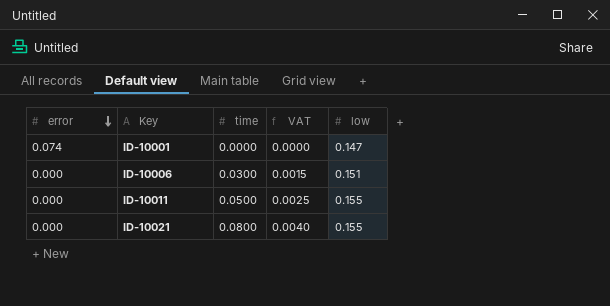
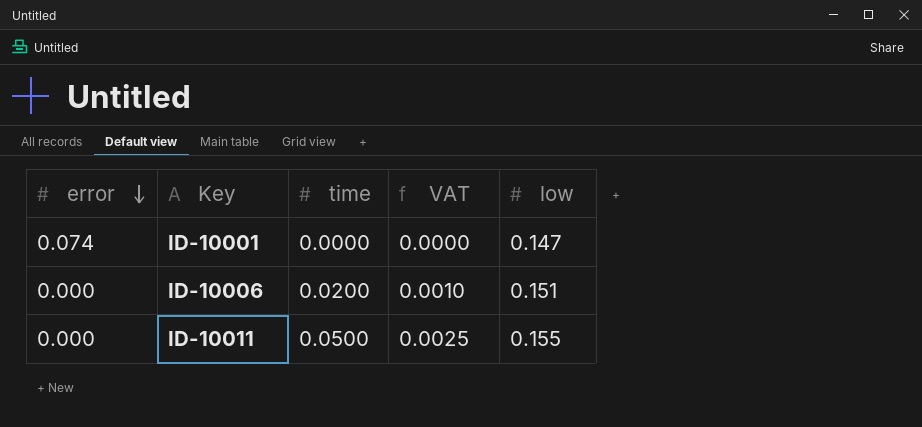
row ID-10021: 0.000 | 0.0800 | 0.0040 | 0.155 -> none
ID-10006 | time: 0.0300 -> 0.0200
ID-10006 | VAT: 0.0015 -> 0.0010

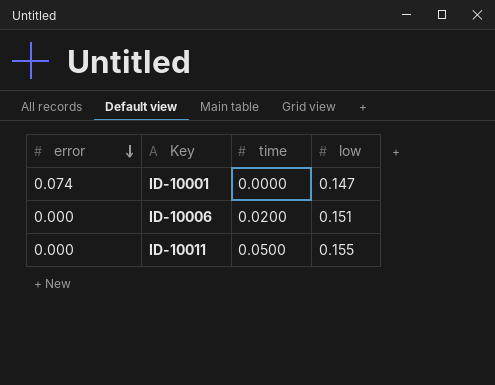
column VAT | formula: [time] * 0.05 -> none

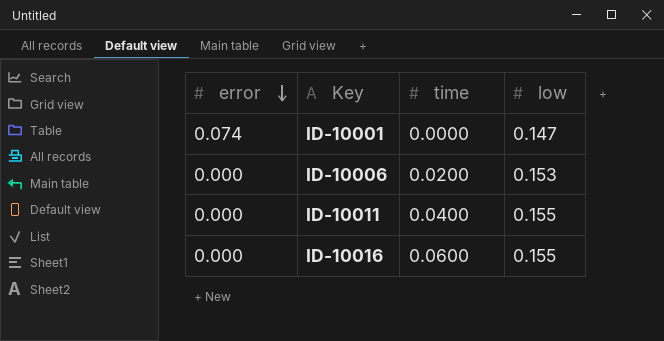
ID-10006 | low: 0.151 -> 0.153
ID-10011 | time: 0.0500 -> 0.0400
row ID-10016: none -> 0.000 | 0.0600 | 0.155

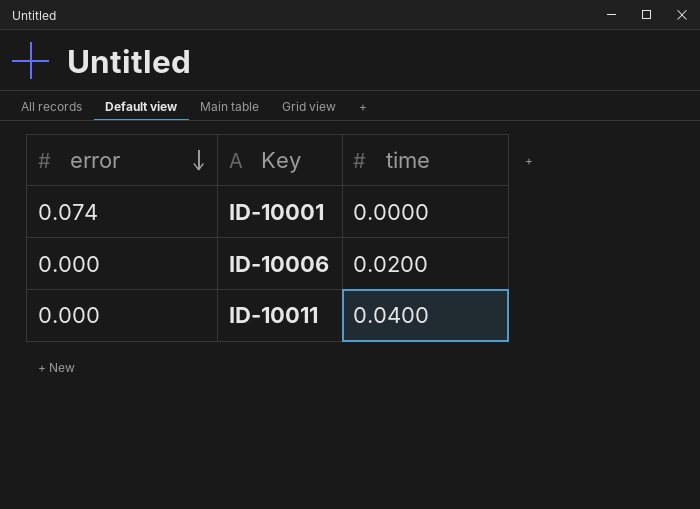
column low | position: 4 -> none
row ID-10016: 0.000 | 0.0600 | 0.155 -> none

